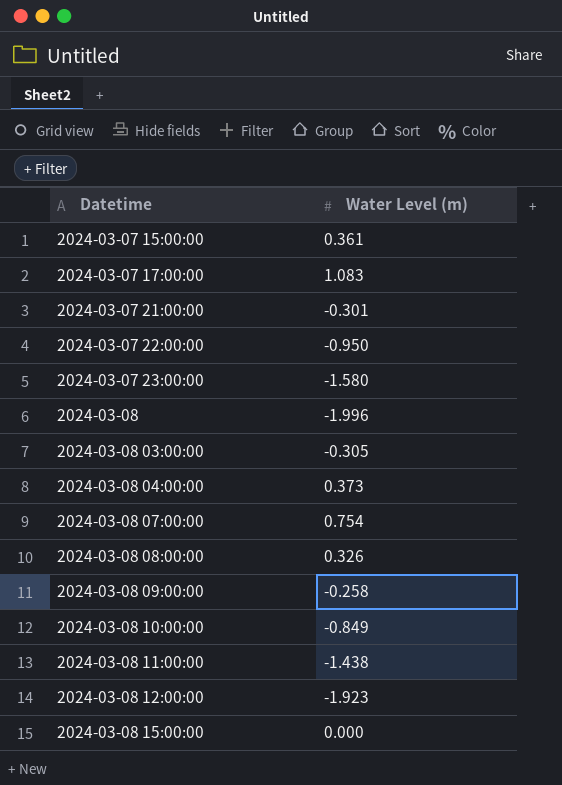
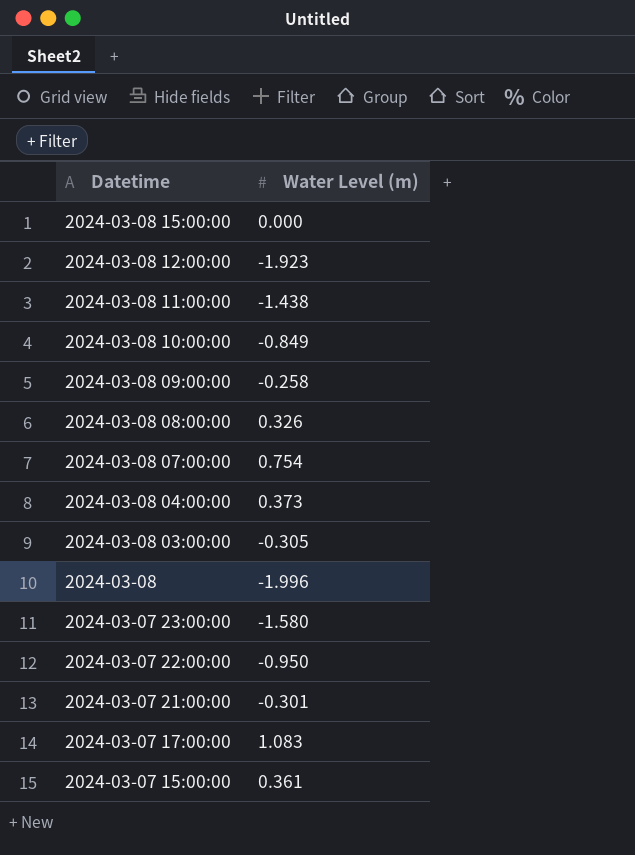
row order: Datetime ascending -> Datetime descending

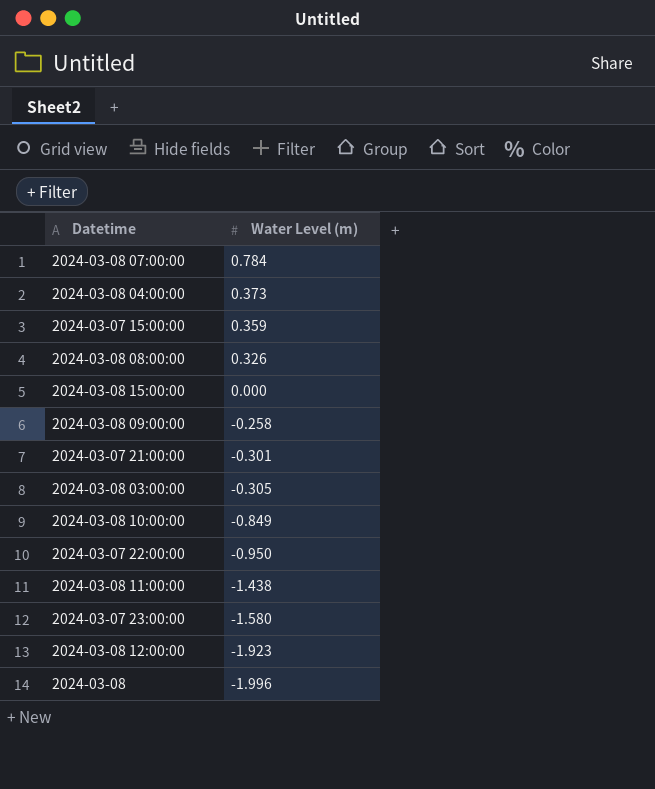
row order: Datetime descending -> Water Level (m) descending
row 2024-03-07 17:00:00: 1.083 -> none
2024-03-08 07:00:00 | Water Level (m): 0.754 -> 0.784
2024-03-07 15:00:00 | Water Level (m): 0.361 -> 0.359

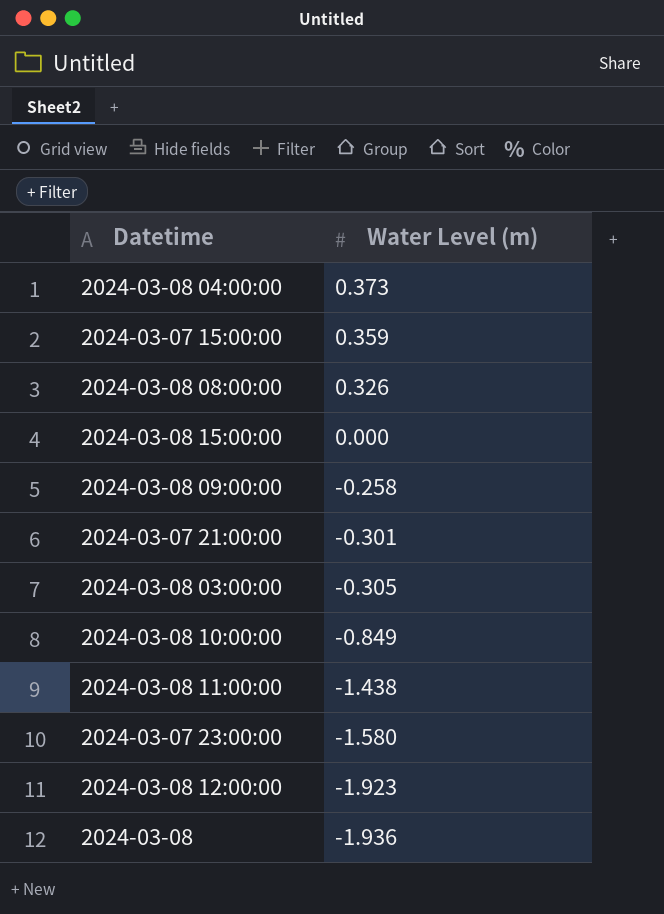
row 2024-03-08 07:00:00: 0.784 -> none
row 2024-03-07 22:00:00: -0.950 -> none
2024-03-08 | Water Level (m): -1.996 -> -1.936

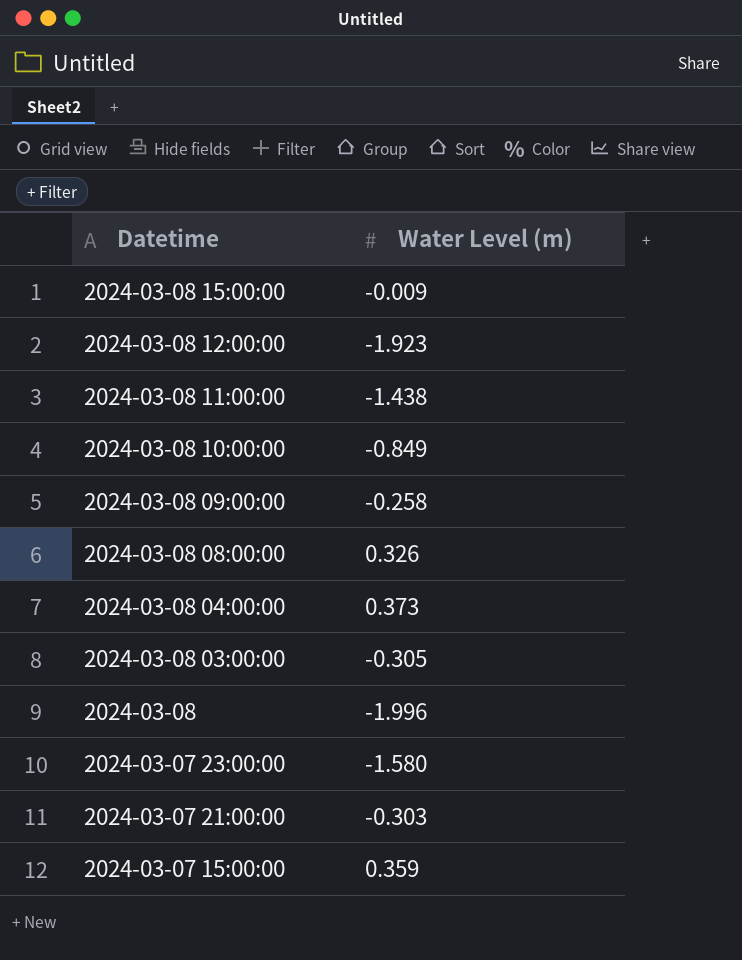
row order: Water Level (m) descending -> Datetime descending
2024-03-08 15:00:00 | Water Level (m): 0.000 -> -0.009
2024-03-08 | Water Level (m): -1.936 -> -1.996
2024-03-07 21:00:00 | Water Level (m): -0.301 -> -0.303

